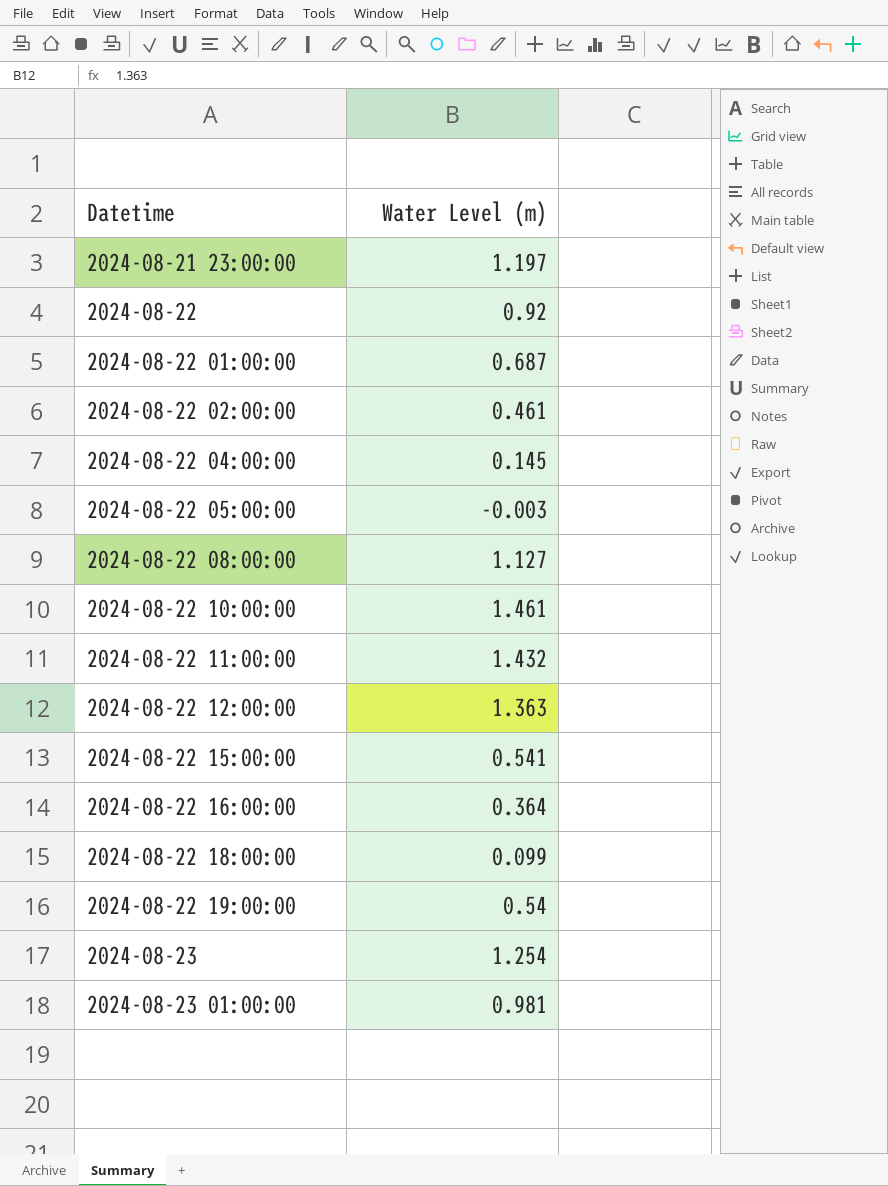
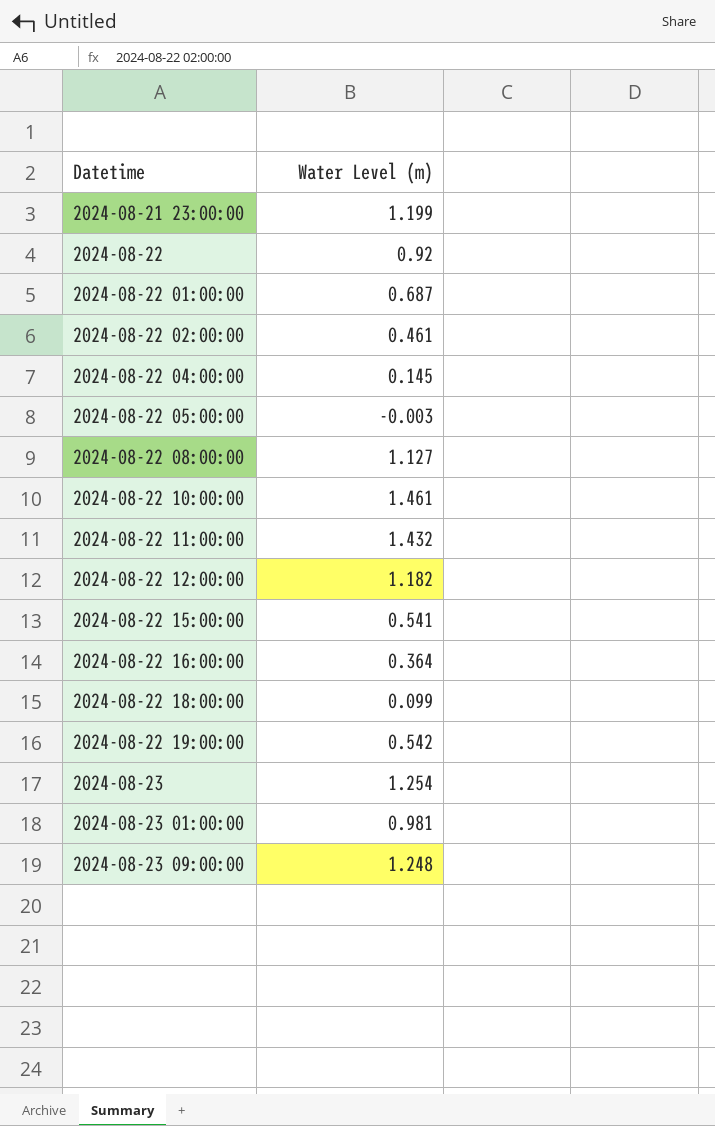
2024-08-21 23:00:00 | Water Level (m): 1.197 -> 1.199
2024-08-22 12:00:00 | Water Level (m): 1.363 -> 1.182
2024-08-22 19:00:00 | Water Level (m): 0.54 -> 0.542
row 2024-08-23 09:00:00: none -> 1.248

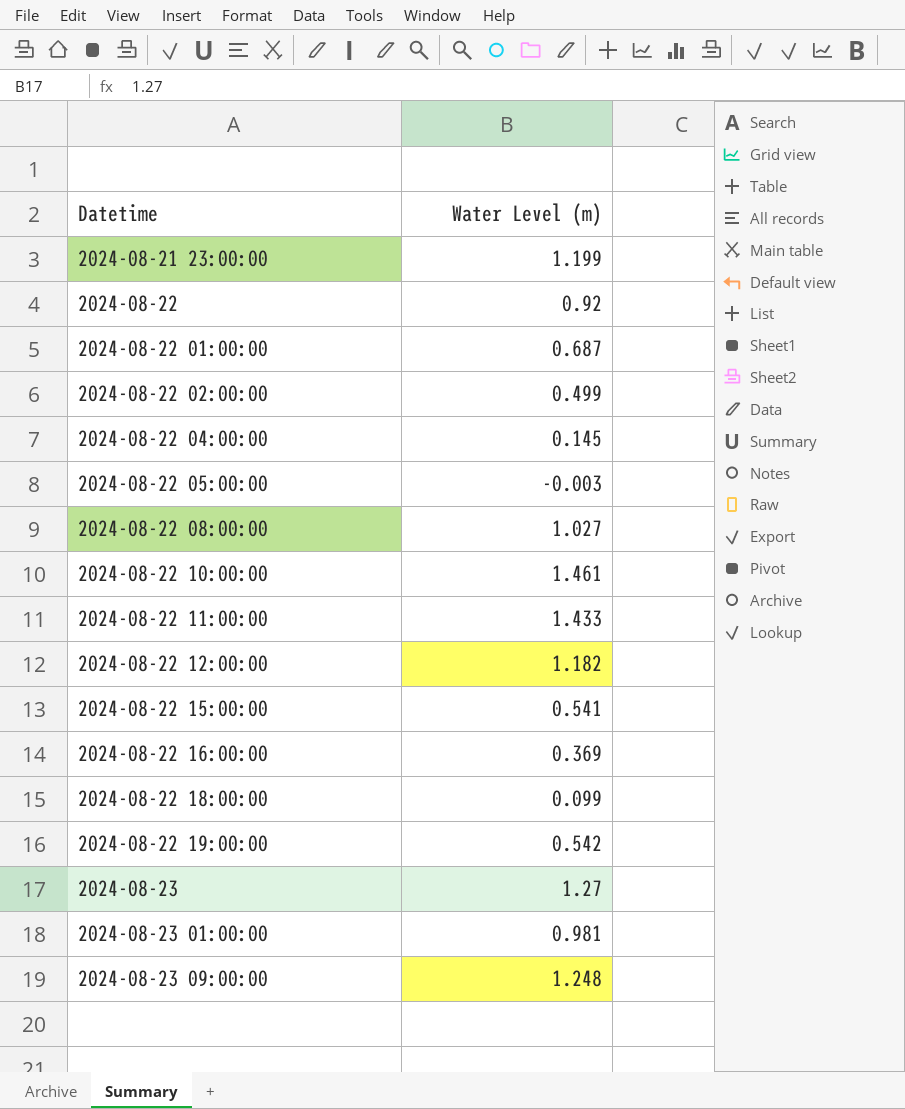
2024-08-22 02:00:00 | Water Level (m): 0.461 -> 0.499
2024-08-22 08:00:00 | Water Level (m): 1.127 -> 1.027
2024-08-22 11:00:00 | Water Level (m): 1.432 -> 1.433
2024-08-22 16:00:00 | Water Level (m): 0.364 -> 0.369
2024-08-23 | Water Level (m): 1.254 -> 1.27

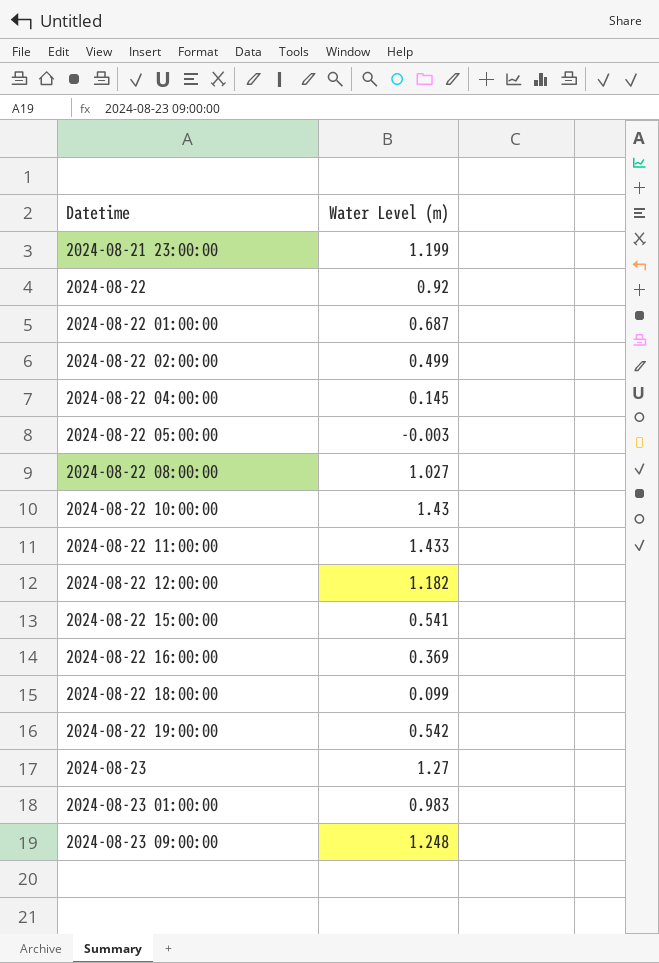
2024-08-22 10:00:00 | Water Level (m): 1.461 -> 1.43
2024-08-23 01:00:00 | Water Level (m): 0.981 -> 0.983

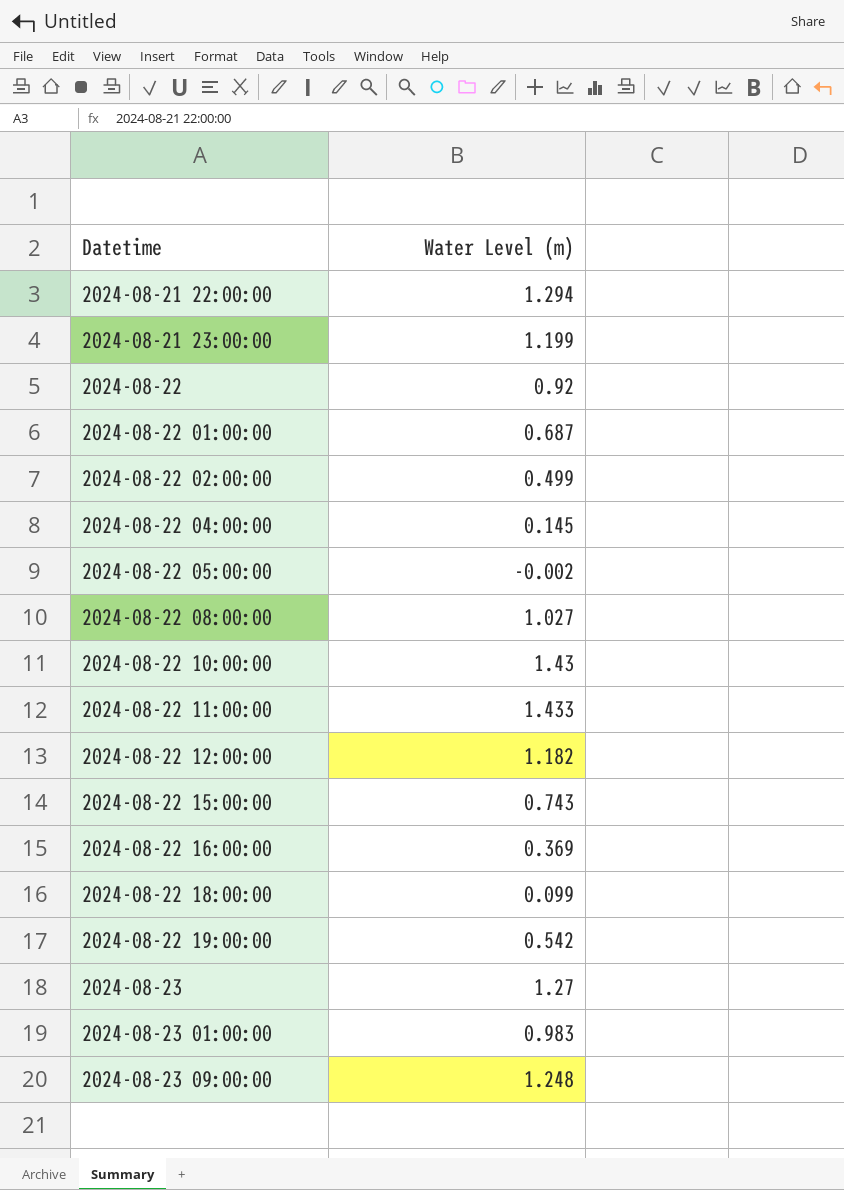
row 2024-08-21 22:00:00: none -> 1.294
2024-08-22 05:00:00 | Water Level (m): -0.003 -> -0.002
2024-08-22 15:00:00 | Water Level (m): 0.541 -> 0.743

